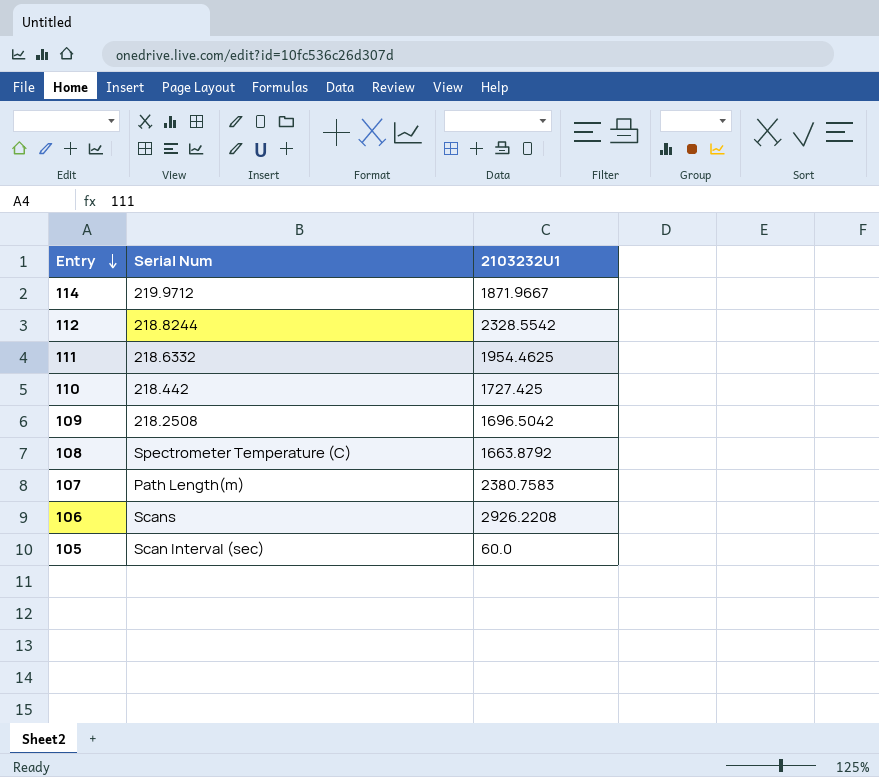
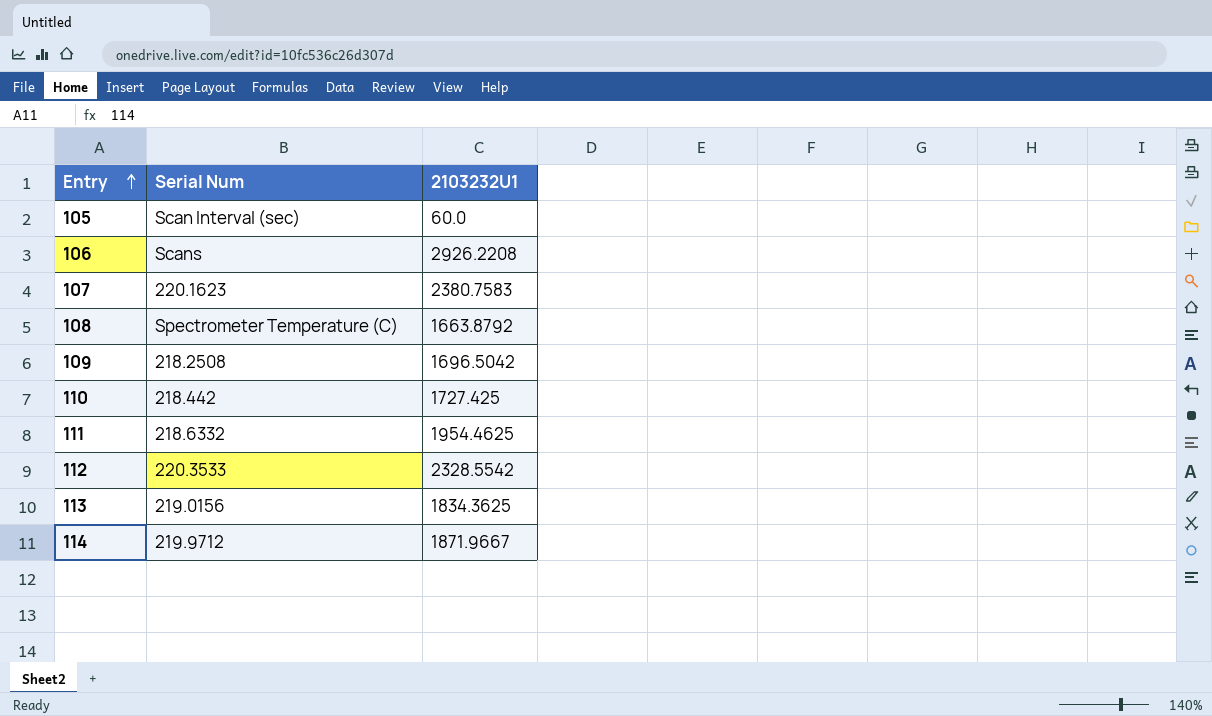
row order: Entry descending -> Entry ascending
107 | Serial Num: Path Length(m) -> 220.1623
112 | Serial Num: 218.8244 -> 220.3533
row 113: none -> 219.0156 | 1834.3625

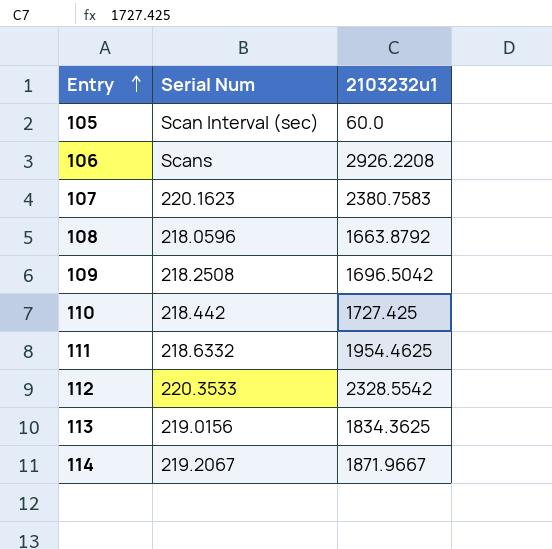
column name: 2103232U1 -> 2103232u1
108 | Serial Num: Spectrometer Temperature (C) -> 218.0596
114 | Serial Num: 219.9712 -> 219.2067

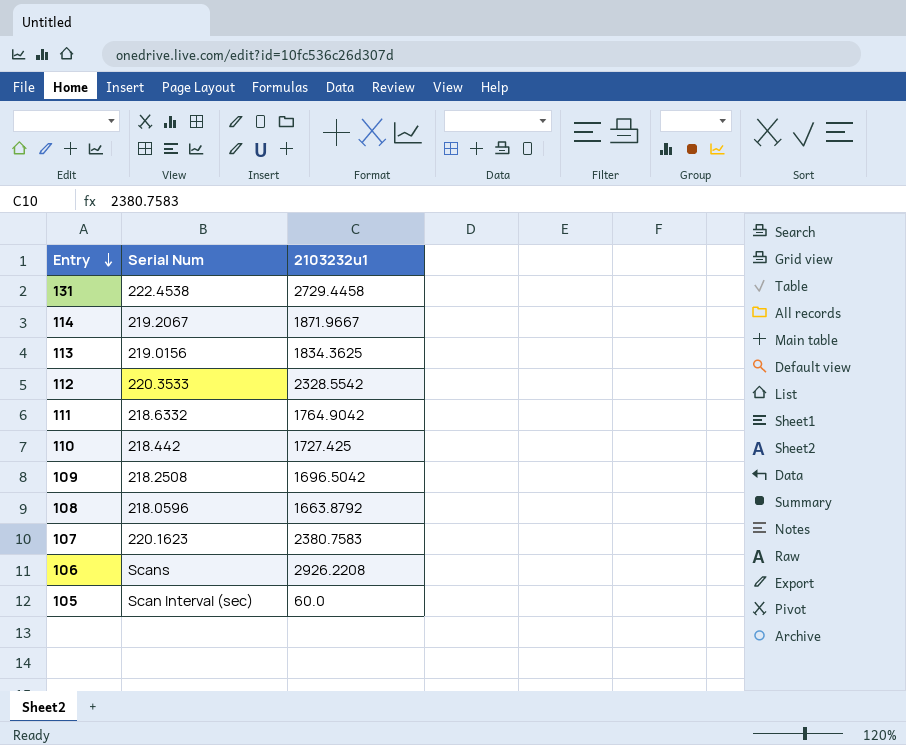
row order: Entry ascending -> Entry descending
row 131: none -> 222.4538 | 2729.4458
111 | 2103232u1: 1954.4625 -> 1764.9042

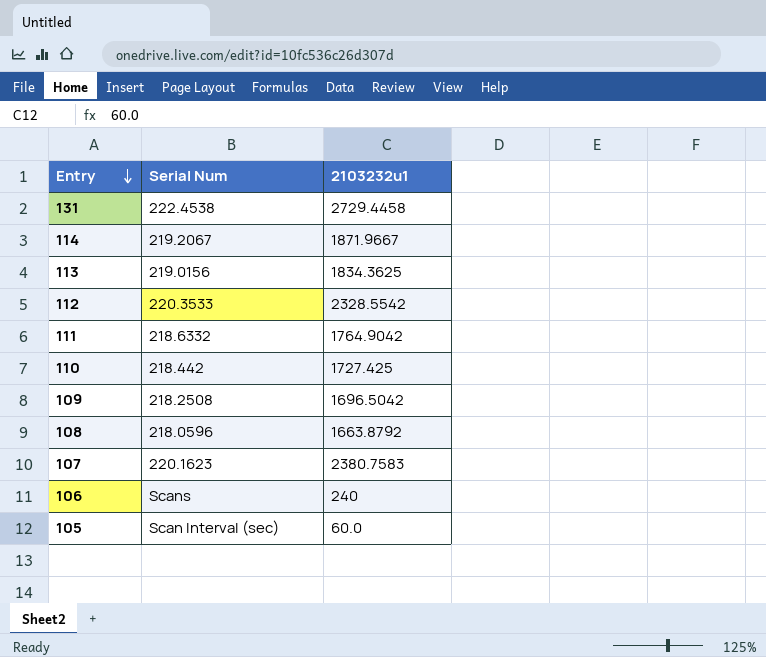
106 | 2103232u1: 2926.2208 -> 240

